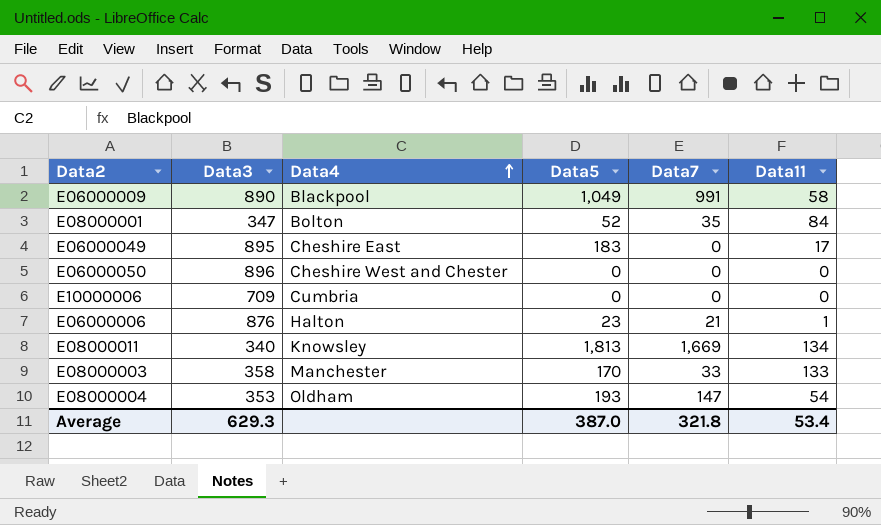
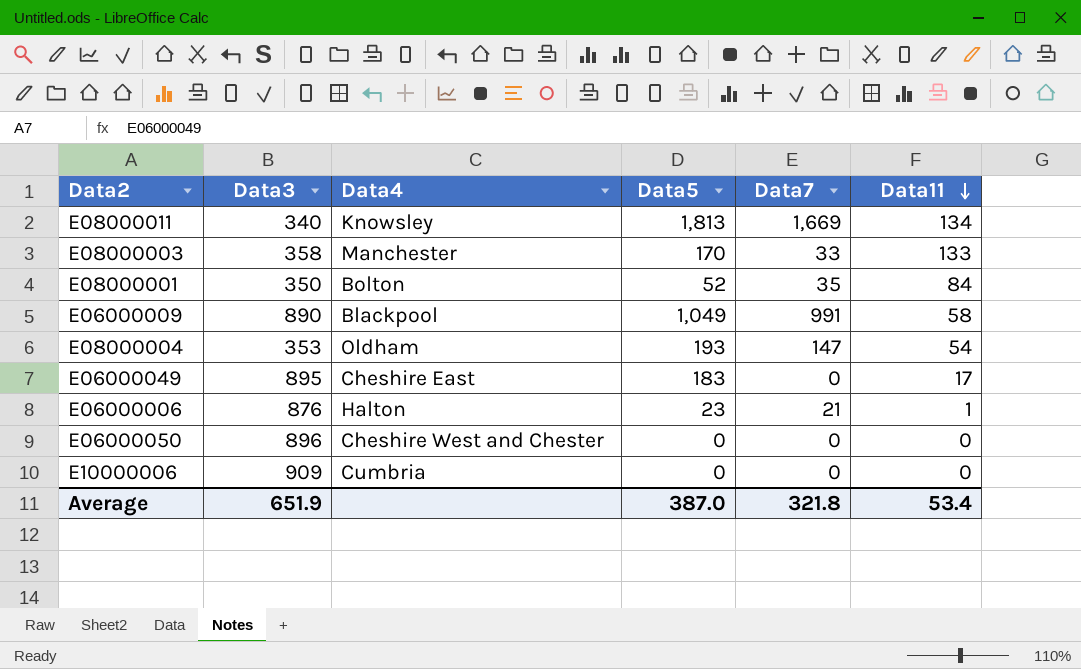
row order: Data4 ascending -> Data11 descending
E08000001 | Data3: 347 -> 350
E10000006 | Data3: 709 -> 909
Average | Data3: 629.3 -> 651.9

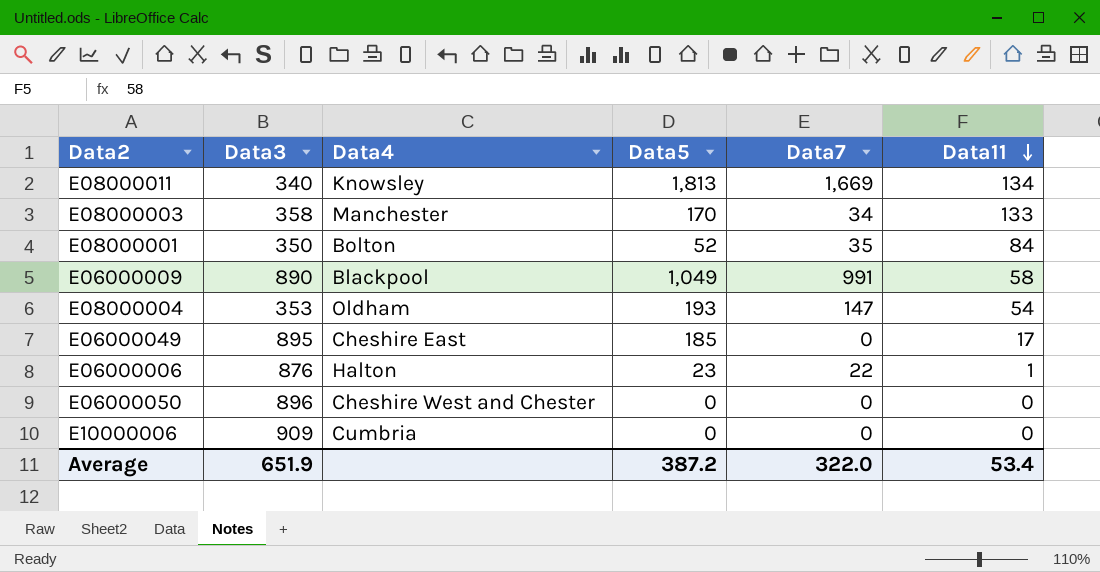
E08000003 | Data7: 33 -> 34
E06000049 | Data5: 183 -> 185
E06000006 | Data7: 21 -> 22
Average | Data5: 387.0 -> 387.2
Average | Data7: 321.8 -> 322.0

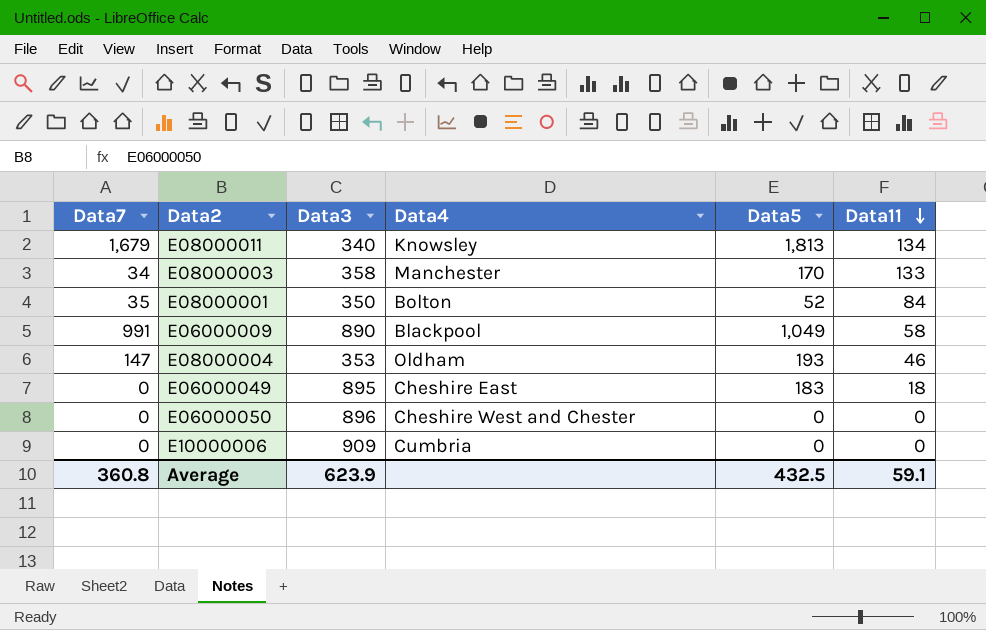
column Data7 | position: 5 -> 1
row E06000006: 876 | Halton | 23 | 22 | 1 -> none
E08000011 | Data7: 1,669 -> 1,679
E08000004 | Data11: 54 -> 46
E06000049 | Data5: 185 -> 183
E06000049 | Data11: 17 -> 18
Average | Data7: 322.0 -> 360.8
Average | Data3: 651.9 -> 623.9
Average | Data5: 387.2 -> 432.5
Average | Data11: 53.4 -> 59.1

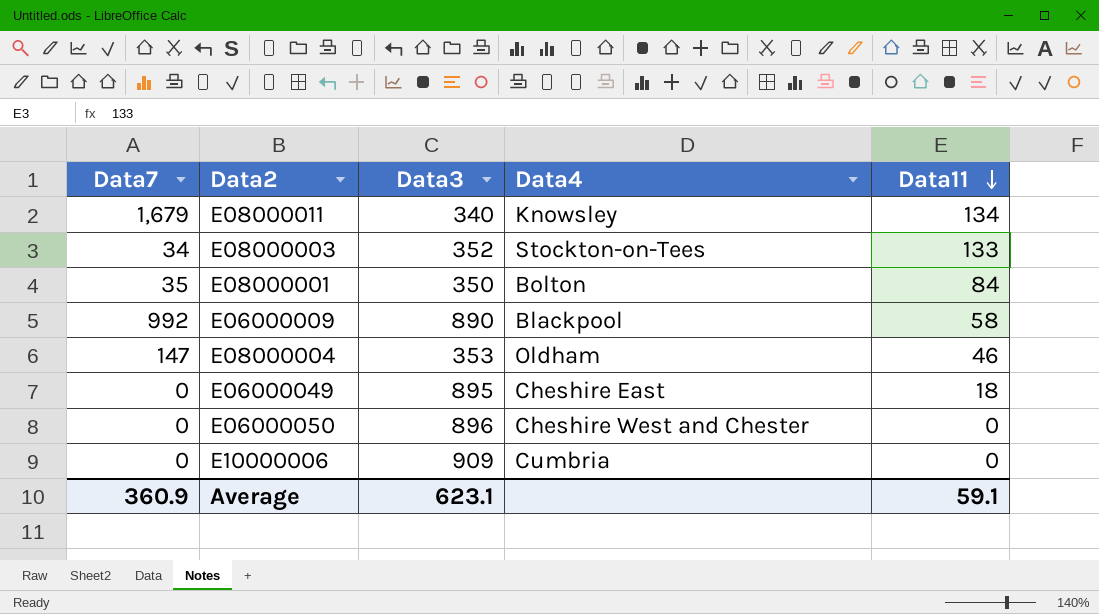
column Data5 | position: 5 -> none
E08000003 | Data3: 358 -> 352
E08000003 | Data4: Manchester -> Stockton-on-Tees
E06000009 | Data7: 991 -> 992
Average | Data7: 360.8 -> 360.9
Average | Data3: 623.9 -> 623.1

